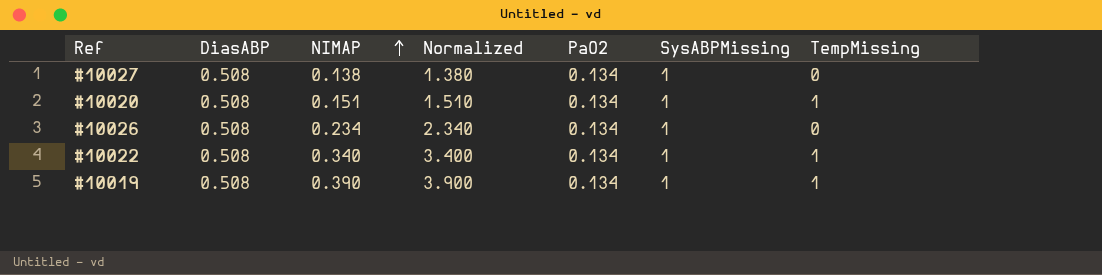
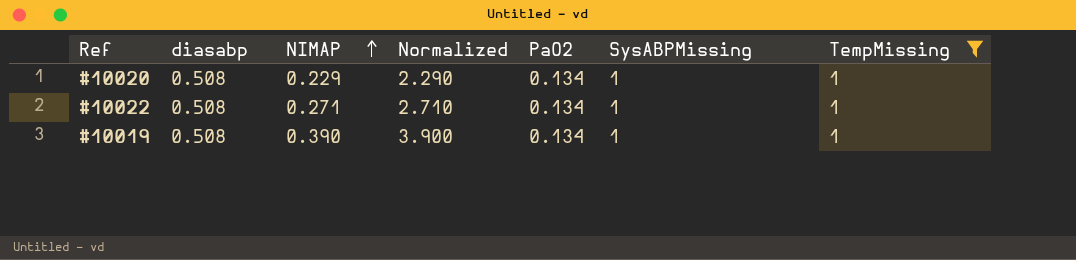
filter: none -> TempMissing = 1
column name: DiasABP -> diasabp
#10020 | NIMAP: 0.151 -> 0.229
#10020 | Normalized: 1.510 -> 2.290
#10022 | NIMAP: 0.340 -> 0.271
#10022 | Normalized: 3.400 -> 2.710

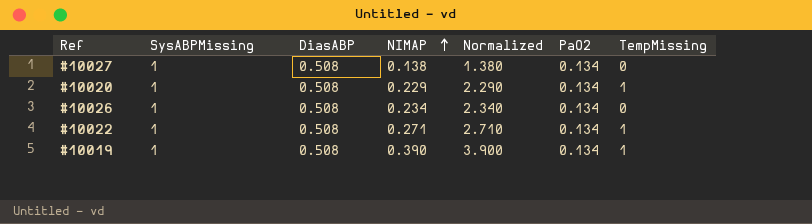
filter: TempMissing = 1 -> none
column SysABPMissing | position: 6 -> 2
column name: diasabp -> DiasABP

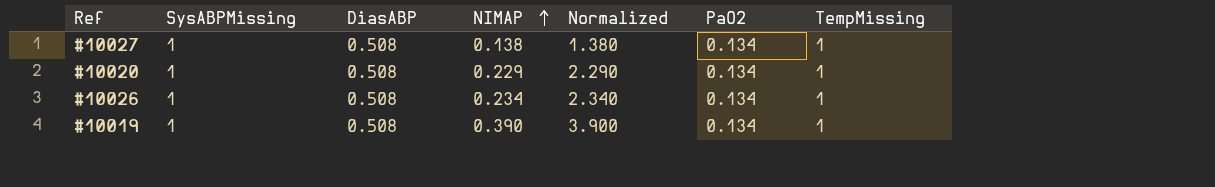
row #10022: 1 | 0.508 | 0.271 | 2.710 | 0.134 | 1 -> none
#10027 | TempMissing: 0 -> 1
#10026 | TempMissing: 0 -> 1

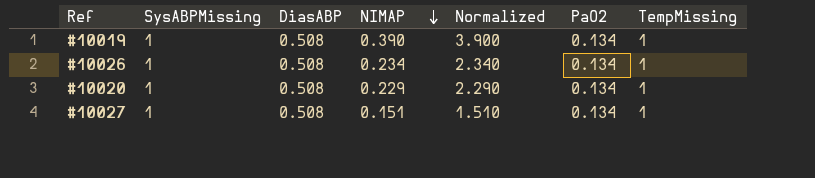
row order: NIMAP ascending -> NIMAP descending
#10027 | NIMAP: 0.138 -> 0.151
#10027 | Normalized: 1.380 -> 1.510

